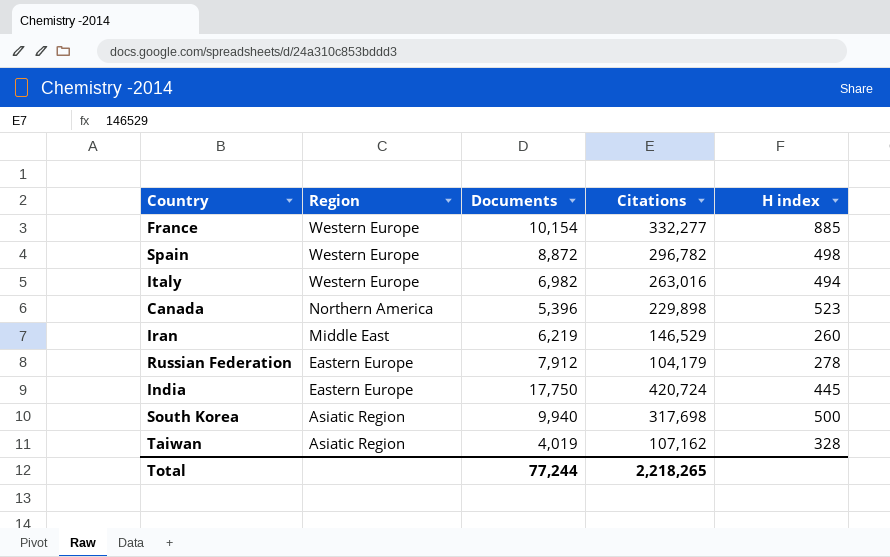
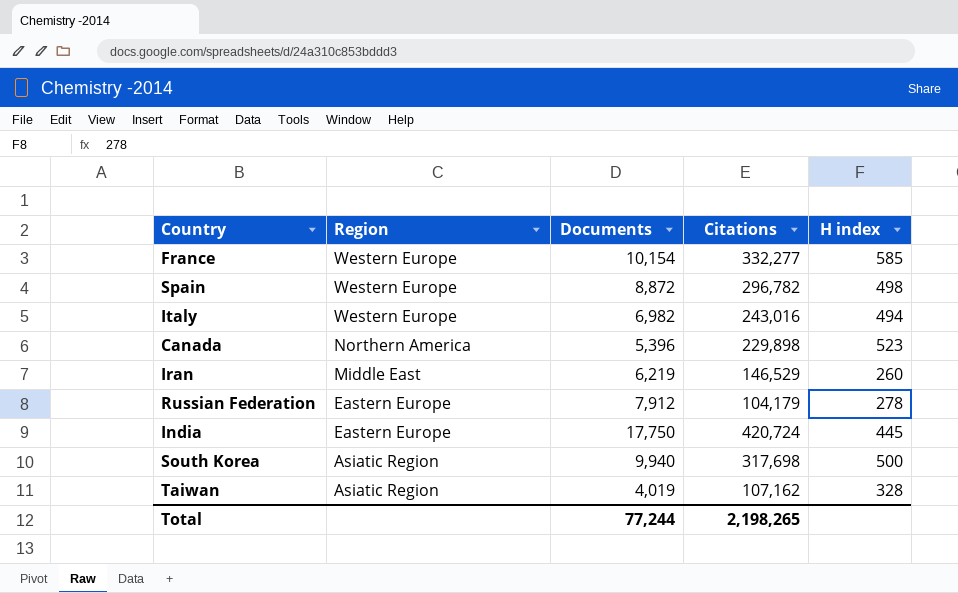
France | H index: 885 -> 585
Italy | Citations: 263,016 -> 243,016
Total | Citations: 2,218,265 -> 2,198,265

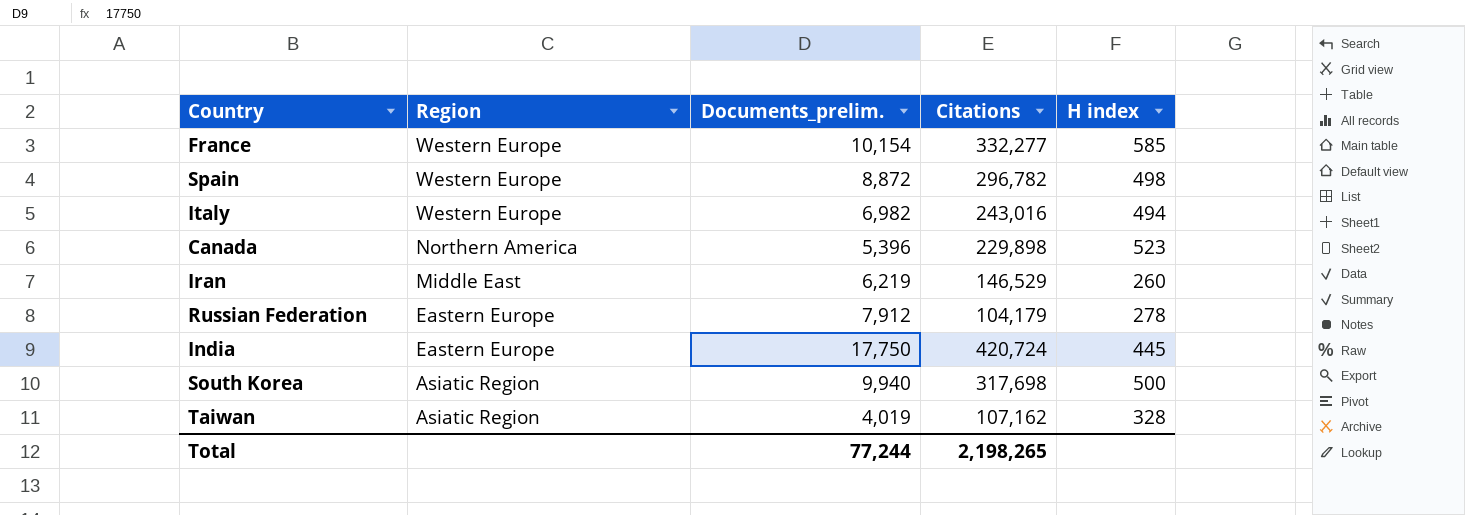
column name: Documents -> Documents_prelim.

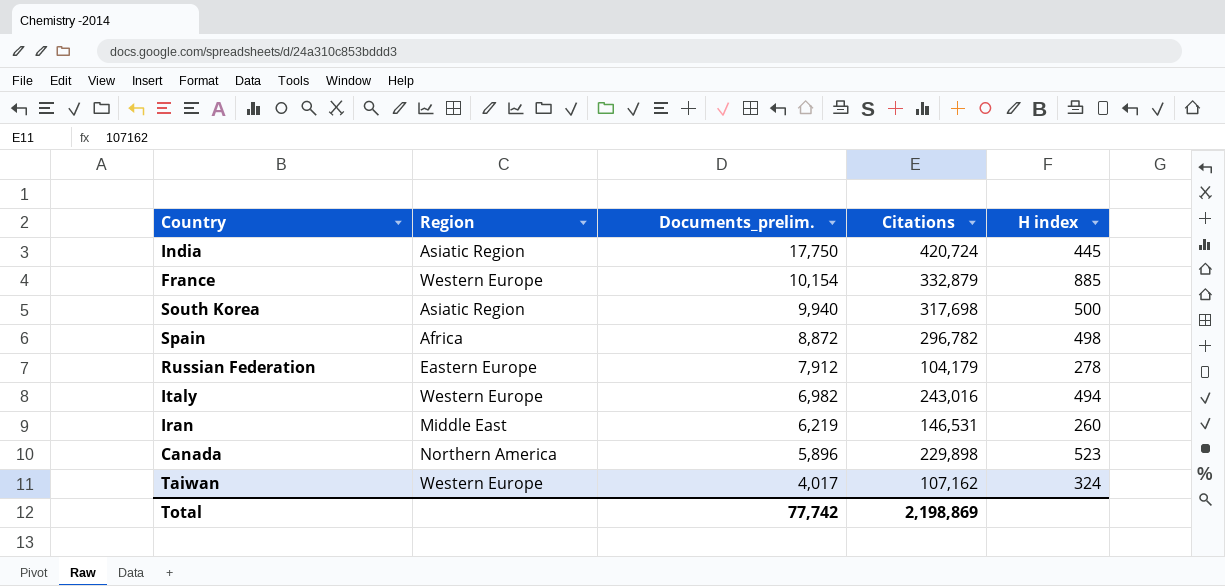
row order: Region descending -> Documents_prelim. descending
India | Region: Eastern Europe -> Asiatic Region
France | Citations: 332,277 -> 332,879
France | H index: 585 -> 885
Spain | Region: Western Europe -> Africa
Iran | Citations: 146,529 -> 146,531
Canada | Documents_prelim.: 5,396 -> 5,896
Taiwan | Region: Asiatic Region -> Western Europe
Taiwan | Documents_prelim.: 4,019 -> 4,017
Taiwan | H index: 328 -> 324
Total | Documents_prelim.: 77,244 -> 77,742
Total | Citations: 2,198,265 -> 2,198,869

